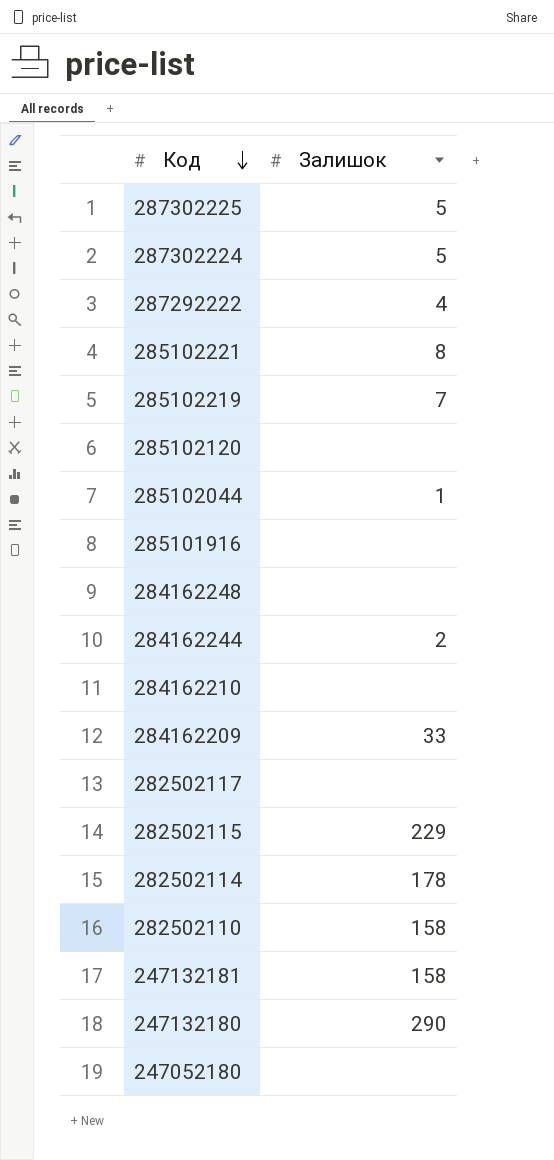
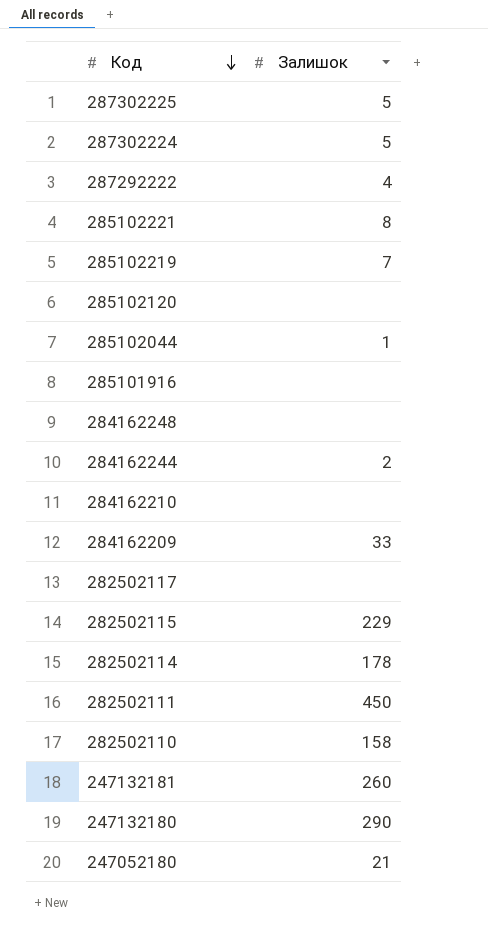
row 282502111: none -> 450
247132181 | Залишок: 158 -> 260
247052180 | Залишок: none -> 21

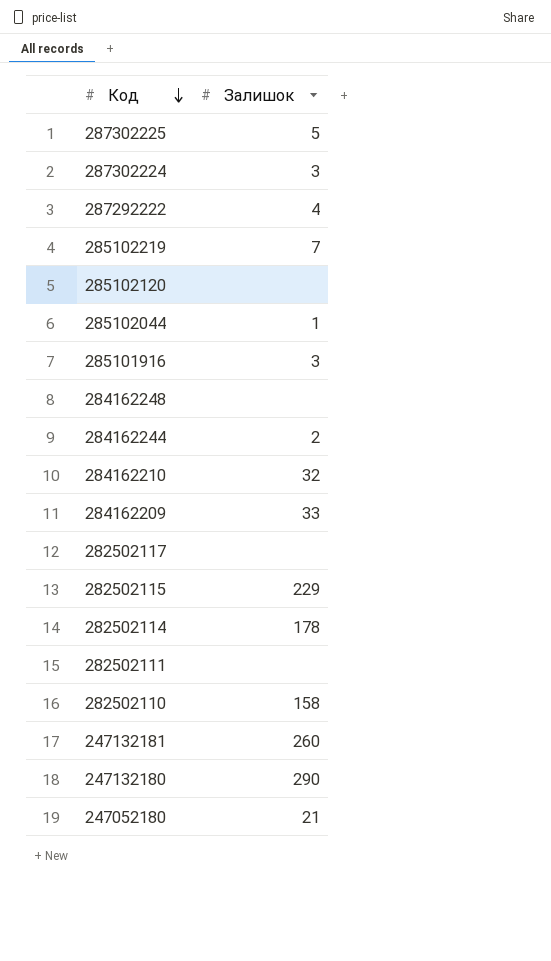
row 285102221: 8 -> none
287302224 | Залишок: 5 -> 3
285101916 | Залишок: none -> 3
284162210 | Залишок: none -> 32
282502111 | Залишок: 450 -> none

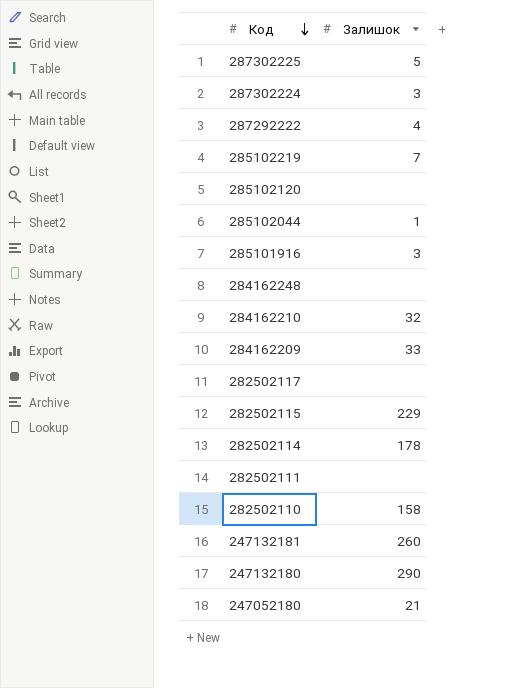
row 284162244: 2 -> none

